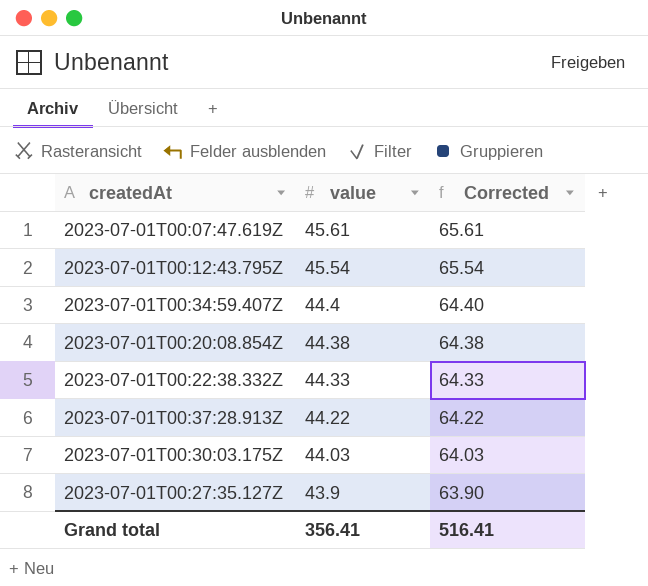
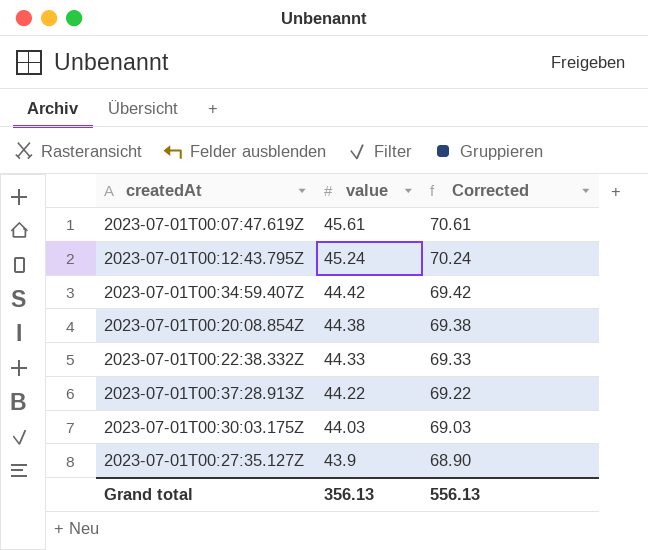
column Corrected | formula: [value] + 20 -> [value] + 25
2023-07-01T00:12:43.795Z | value: 45.54 -> 45.24
2023-07-01T00:34:59.407Z | value: 44.4 -> 44.42
Grand total | value: 356.41 -> 356.13
Grand total | Corrected: 516.41 -> 556.13

